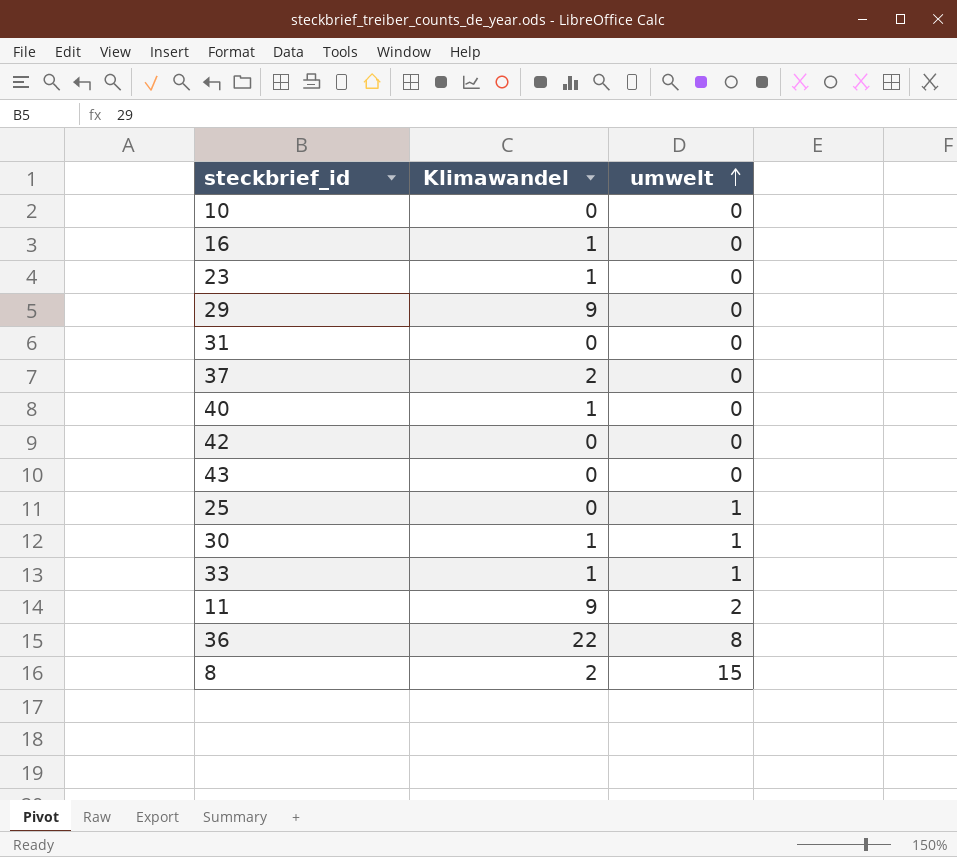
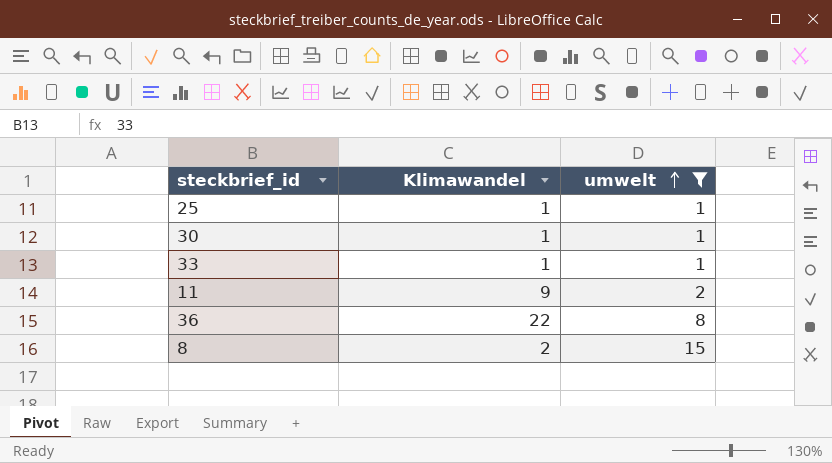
filter: none -> umwelt != 0
25 | Klimawandel: 0 -> 1

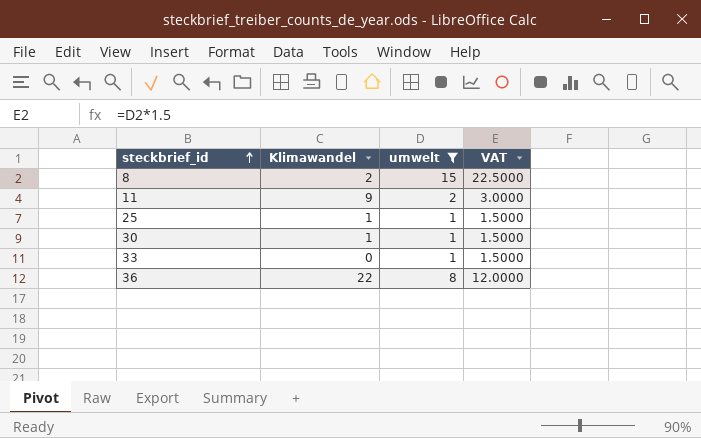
row order: umwelt ascending -> steckbrief_id ascending
column VAT | formula: none -> [umwelt] * 1.5
33 | Klimawandel: 1 -> 0

